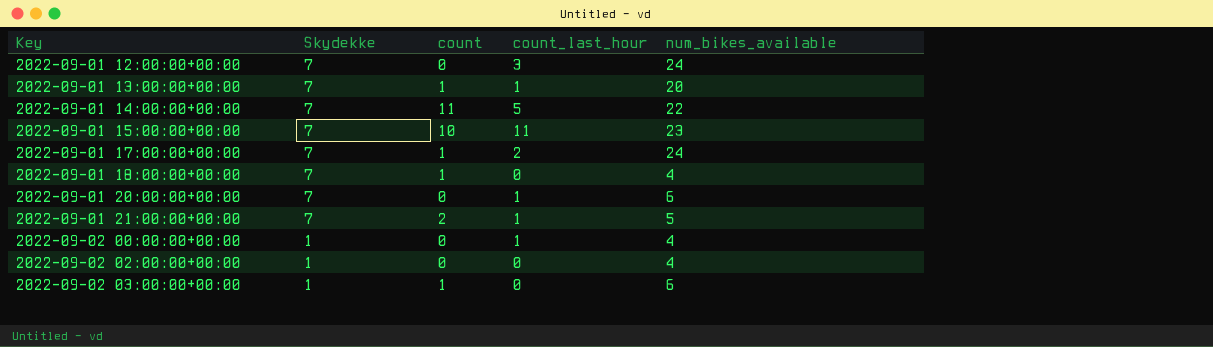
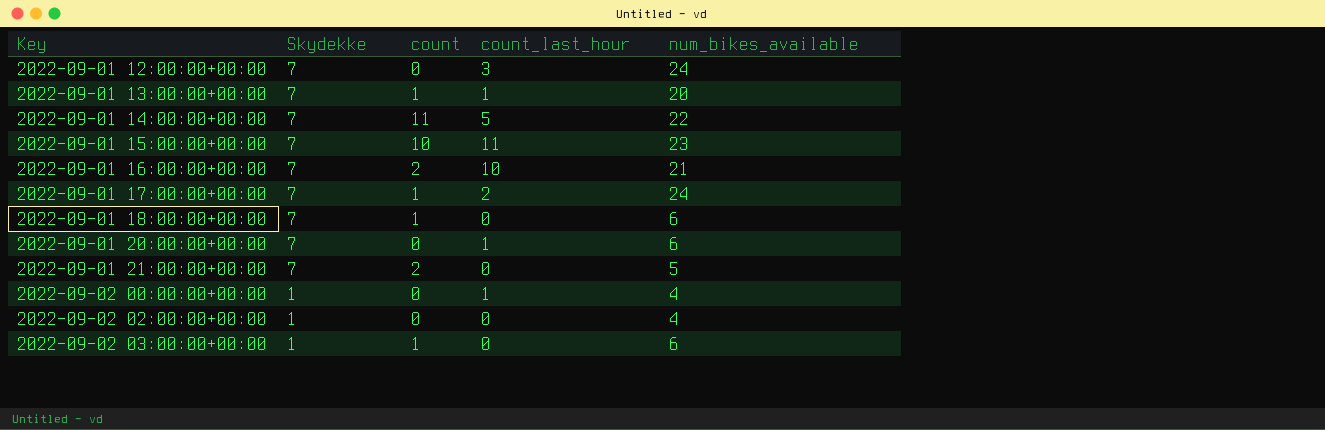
row 2022-09-01 16:00:00+00:00: none -> 7 | 2 | 10 | 21
2022-09-01 18:00:00+00:00 | num_bikes_available: 4 -> 6
2022-09-01 21:00:00+00:00 | count_last_hour: 1 -> 0

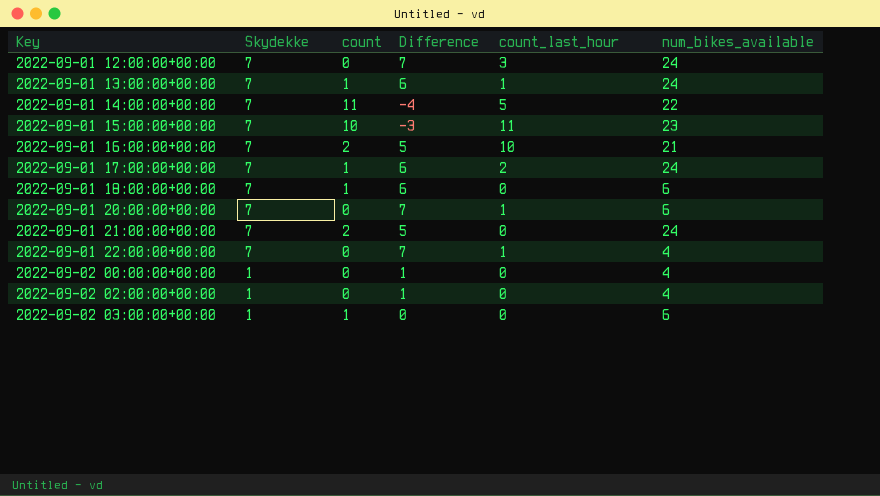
column Difference | formula: none -> [Skydekke] - [count]
2022-09-01 13:00:00+00:00 | num_bikes_available: 20 -> 24
2022-09-01 21:00:00+00:00 | num_bikes_available: 5 -> 24
row 2022-09-01 22:00:00+00:00: none -> 7 | 0 | 7 | 1 | 4
2022-09-02 00:00:00+00:00 | count_last_hour: 1 -> 0

